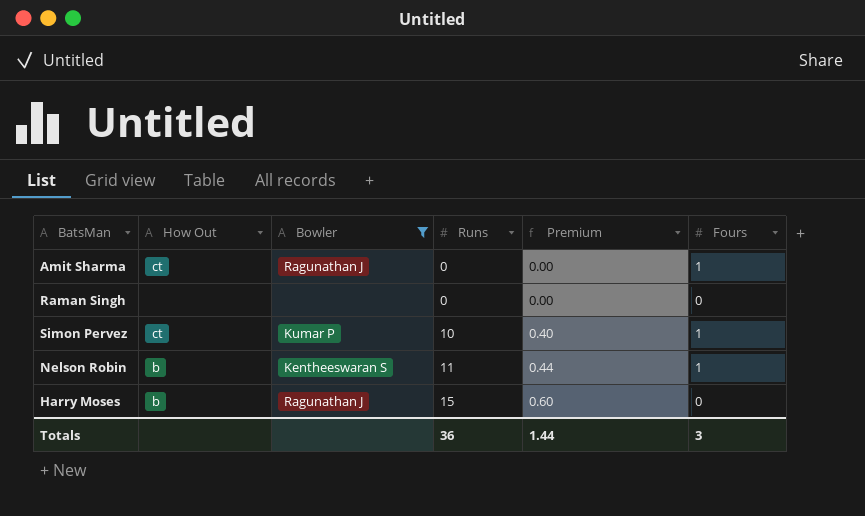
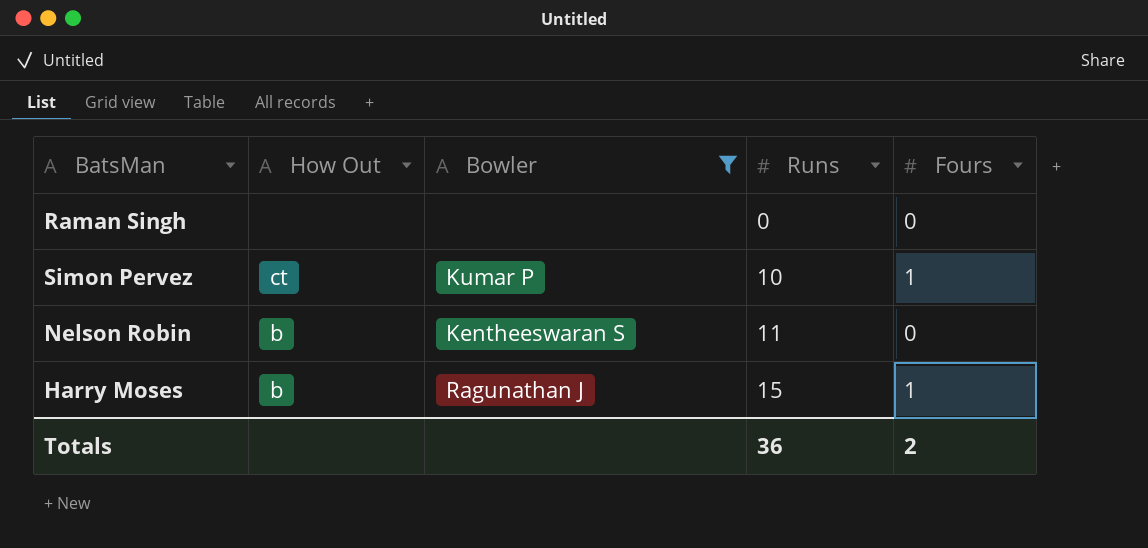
column Premium | formula: [Runs] * 0.04 -> none
row Amit Sharma: ct | Ragunathan J | 0 | 0.00 | 1 -> none
Nelson Robin | Fours: 1 -> 0
Harry Moses | Fours: 0 -> 1
Totals | Fours: 3 -> 2

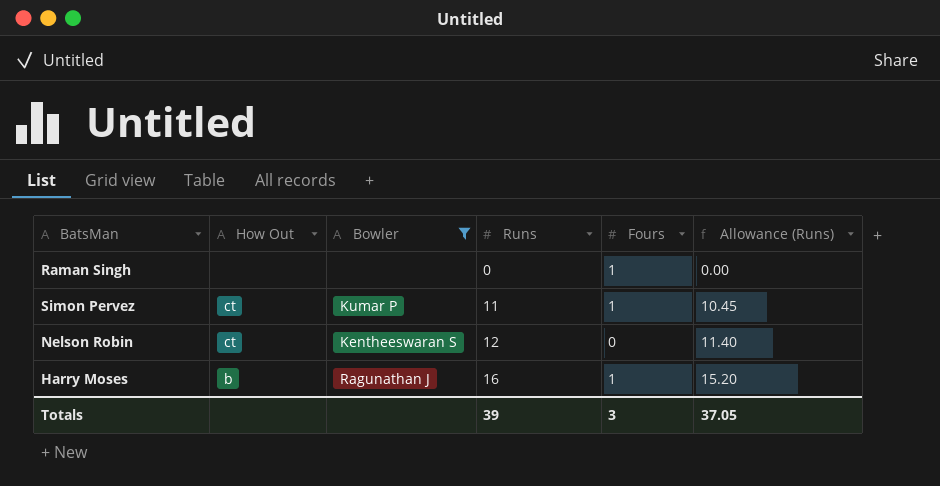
column Allowance (Runs) | formula: none -> [Runs] * 0.95
Raman Singh | Fours: 0 -> 1
Simon Pervez | Runs: 10 -> 11
Nelson Robin | How Out: b -> ct
Nelson Robin | Runs: 11 -> 12
Harry Moses | Runs: 15 -> 16
Totals | Runs: 36 -> 39
Totals | Fours: 2 -> 3

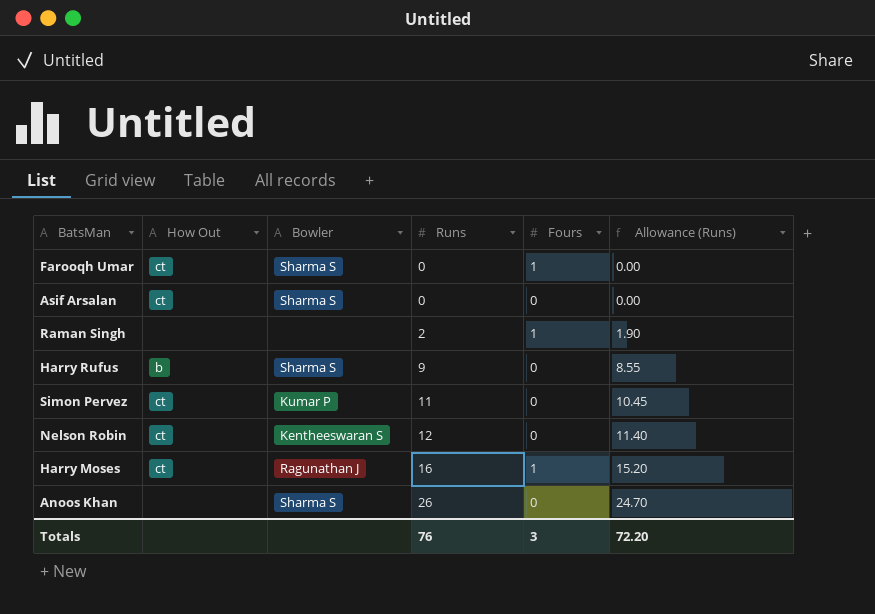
filter: Bowler != Sharma S -> none
Raman Singh | Runs: 0 -> 2
Raman Singh | Allowance (Runs): 0.00 -> 1.90
Simon Pervez | Fours: 1 -> 0
Harry Moses | How Out: b -> ct
Totals | Runs: 39 -> 76
Totals | Allowance (Runs): 37.05 -> 72.20

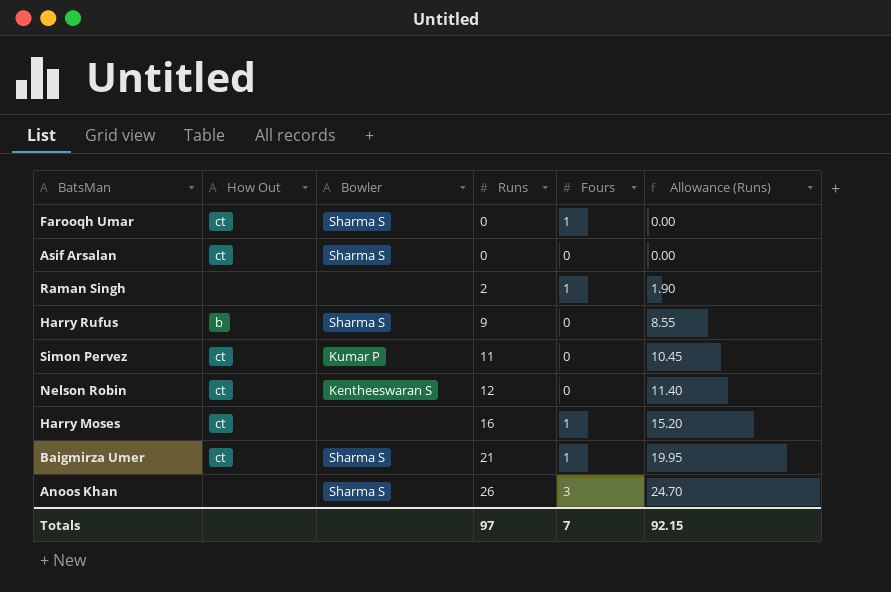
Harry Moses | Bowler: Ragunathan J -> none
row Baigmirza Umer: none -> ct | Sharma S | 21 | 1 | 19.95
Anoos Khan | Fours: 0 -> 3
Totals | Runs: 76 -> 97
Totals | Fours: 3 -> 7
Totals | Allowance (Runs): 72.20 -> 92.15

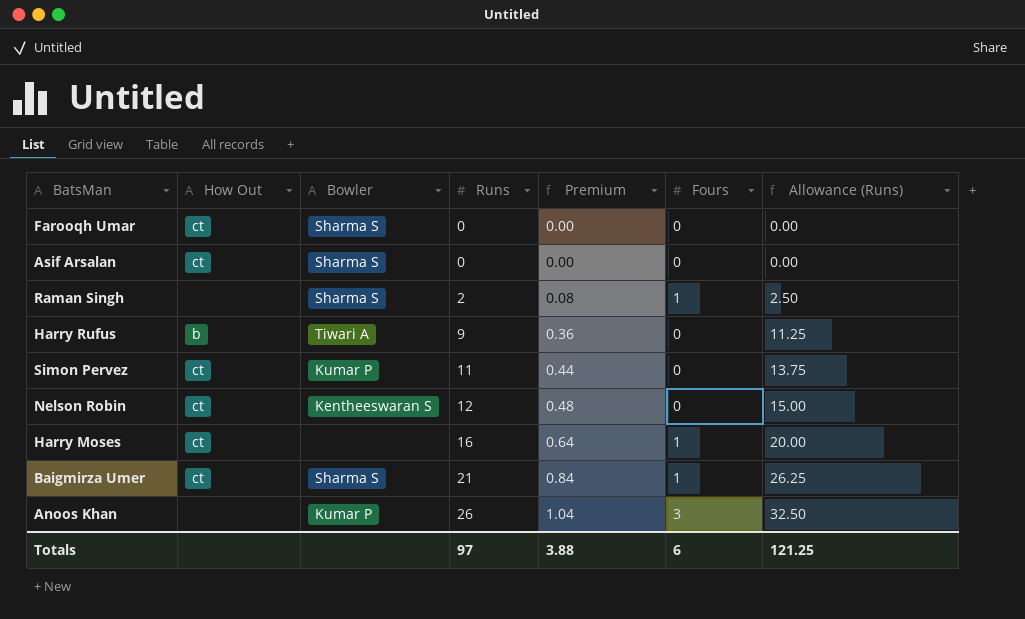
column Premium | formula: none -> [Runs] * 0.04
column Allowance (Runs) | formula: [Runs] * 0.95 -> [Runs] * 1.25
Farooqh Umar | Fours: 1 -> 0
Raman Singh | Bowler: none -> Sharma S
Harry Rufus | Bowler: Sharma S -> Tiwari A
Anoos Khan | Bowler: Sharma S -> Kumar P
Totals | Fours: 7 -> 6
Totals | Allowance (Runs): 92.15 -> 121.25

